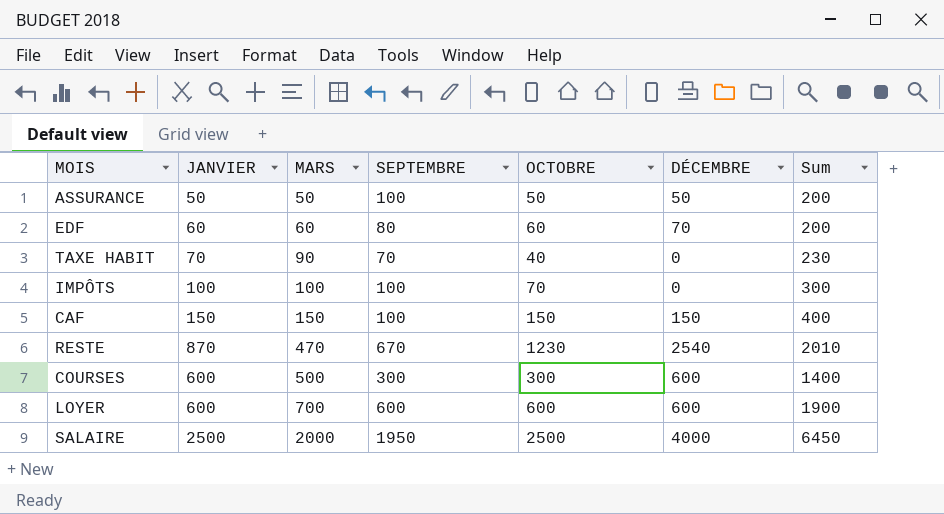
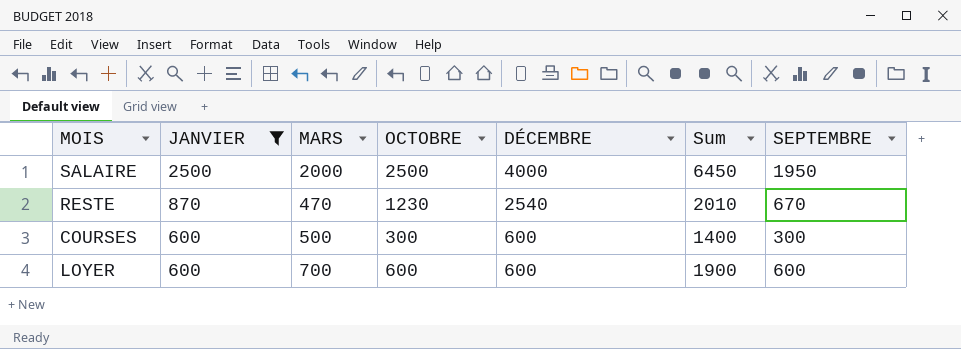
filter: none -> JANVIER >= 600
row order: MARS ascending -> JANVIER descending
column SEPTEMBRE | position: 4 -> 7

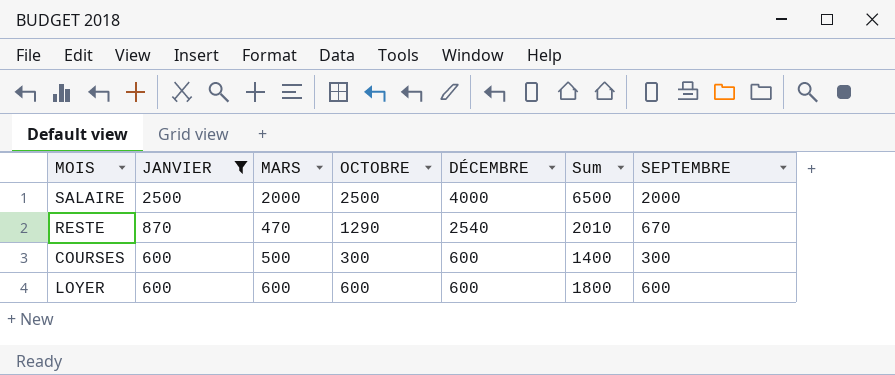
SALAIRE | Sum: 6450 -> 6500
SALAIRE | SEPTEMBRE: 1950 -> 2000
RESTE | OCTOBRE: 1230 -> 1290
LOYER | MARS: 700 -> 600
LOYER | Sum: 1900 -> 1800

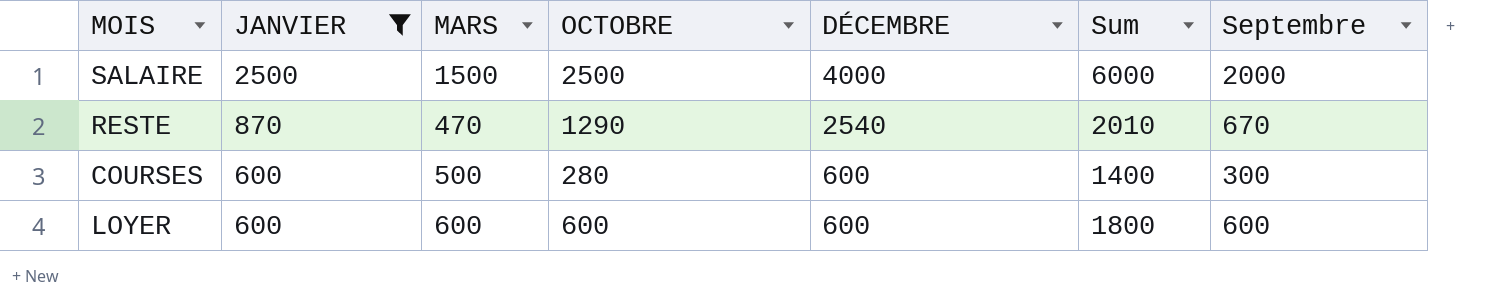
column name: SEPTEMBRE -> Septembre
SALAIRE | MARS: 2000 -> 1500
SALAIRE | Sum: 6500 -> 6000
COURSES | OCTOBRE: 300 -> 280

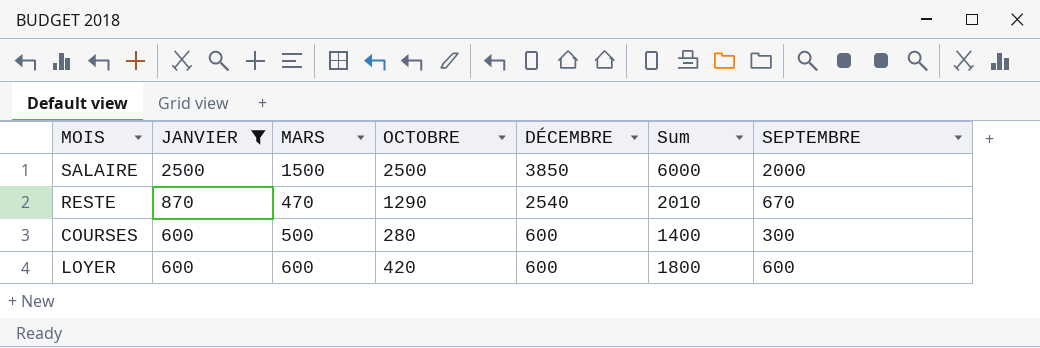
column name: Septembre -> SEPTEMBRE
SALAIRE | DÉCEMBRE: 4000 -> 3850
LOYER | OCTOBRE: 600 -> 420

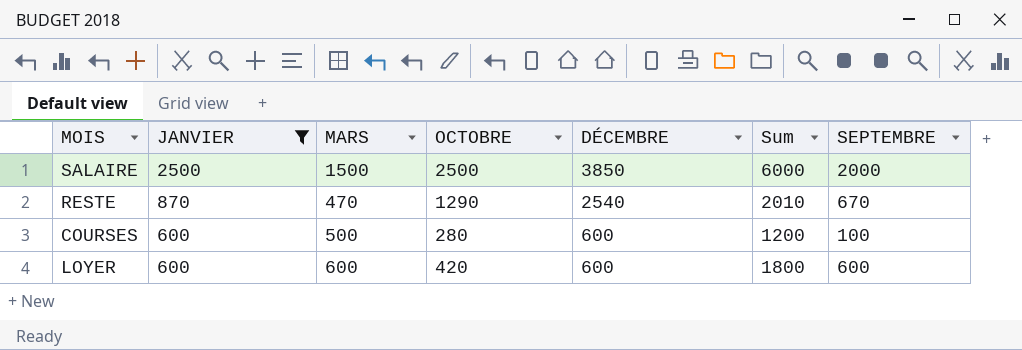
COURSES | Sum: 1400 -> 1200
COURSES | SEPTEMBRE: 300 -> 100

